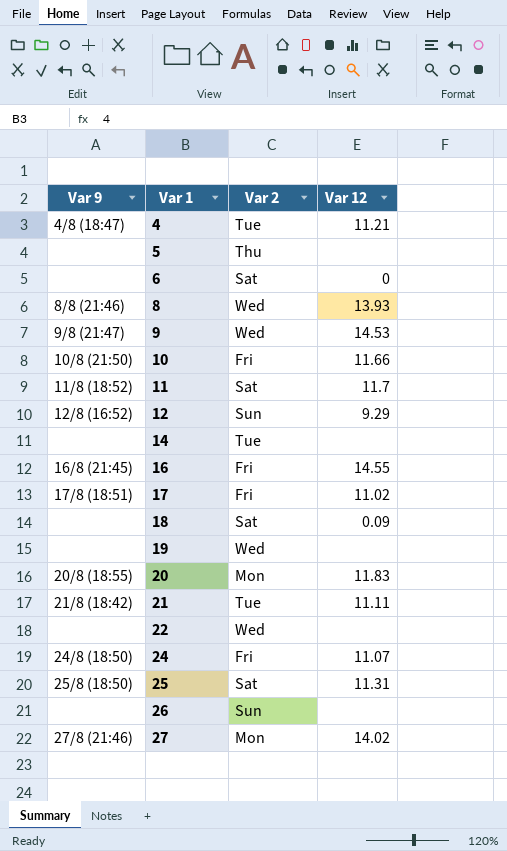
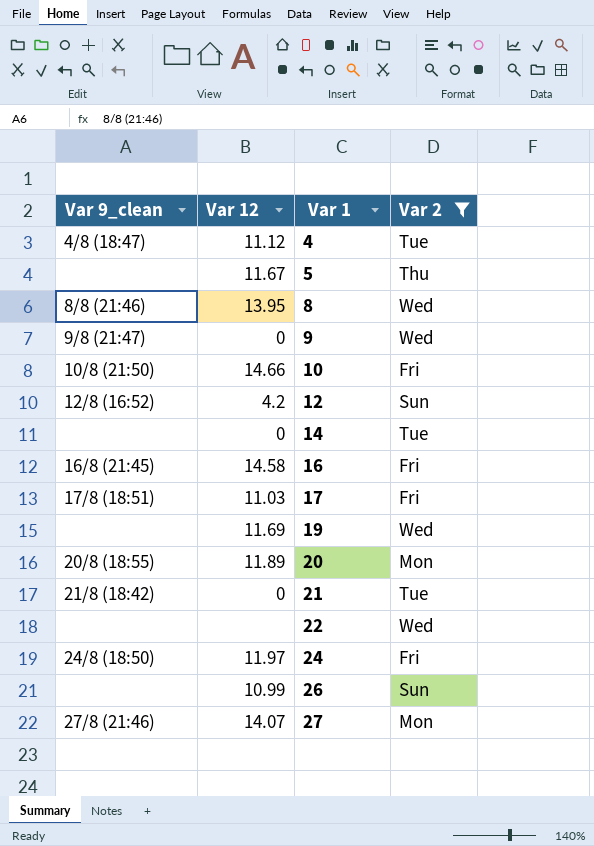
filter: none -> Var 2 != Sat
column name: Var 9 -> Var 9_clean
column Var 12 | position: 4 -> 2
4 | Var 12: 11.21 -> 11.12
5 | Var 12: none -> 11.67
8 | Var 12: 13.93 -> 13.95
9 | Var 12: 14.53 -> 0
10 | Var 12: 11.66 -> 14.66
12 | Var 12: 9.29 -> 4.2
14 | Var 12: none -> 0
16 | Var 12: 14.55 -> 14.58
17 | Var 12: 11.02 -> 11.03
19 | Var 12: none -> 11.69
20 | Var 12: 11.83 -> 11.89
21 | Var 12: 11.11 -> 0
24 | Var 12: 11.07 -> 11.97
26 | Var 12: none -> 10.99
27 | Var 12: 14.02 -> 14.07

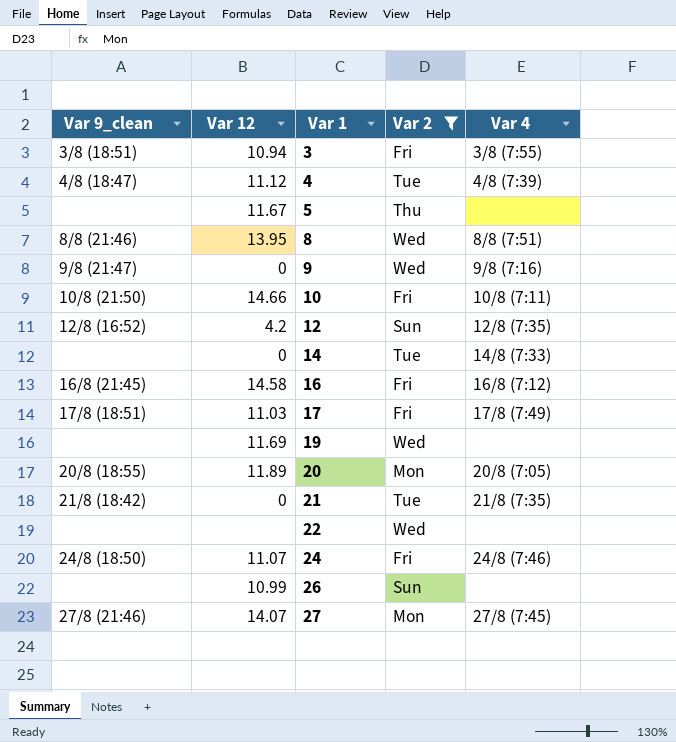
column Var 4 | position: none -> 5
row 3: none -> 3/8 (18:51) | 10.94 | Fri | 3/8 (7:55)
24 | Var 12: 11.97 -> 11.07

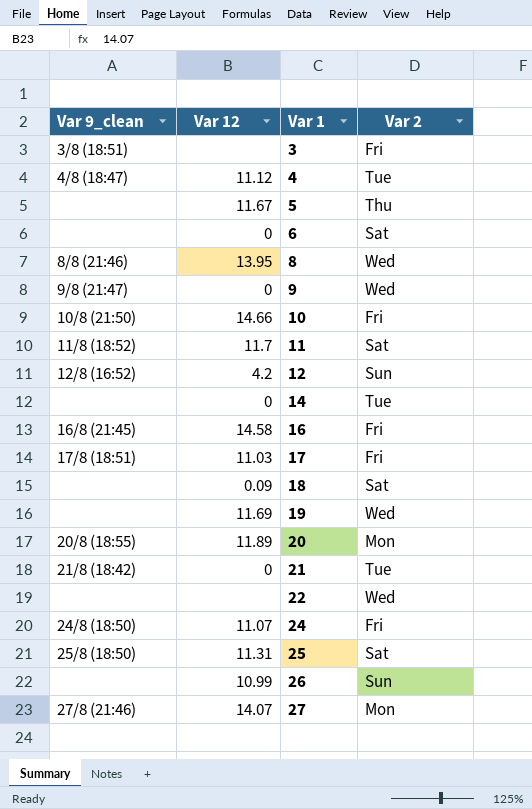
filter: Var 2 != Sat -> none
column Var 4 | position: 5 -> none
3 | Var 12: 10.94 -> none

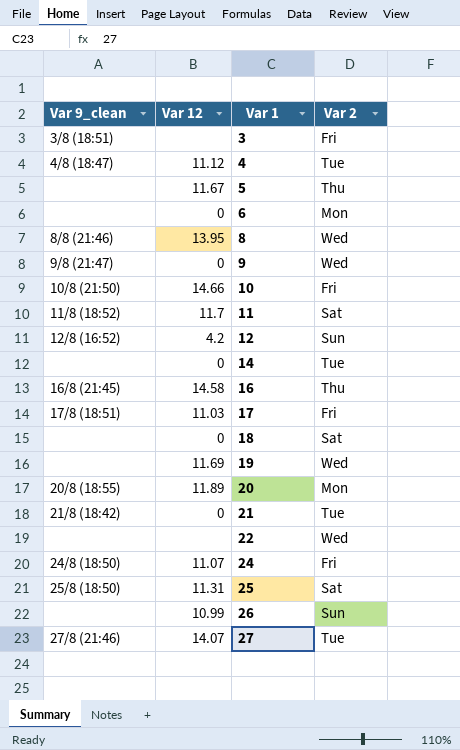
6 | Var 2: Sat -> Mon
16 | Var 2: Fri -> Thu
18 | Var 12: 0.09 -> 0
27 | Var 2: Mon -> Tue

